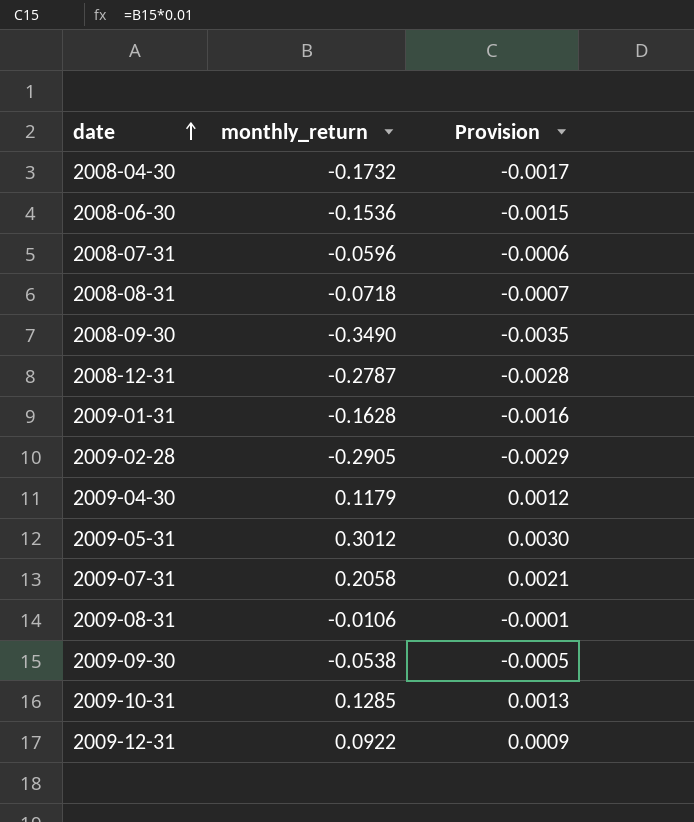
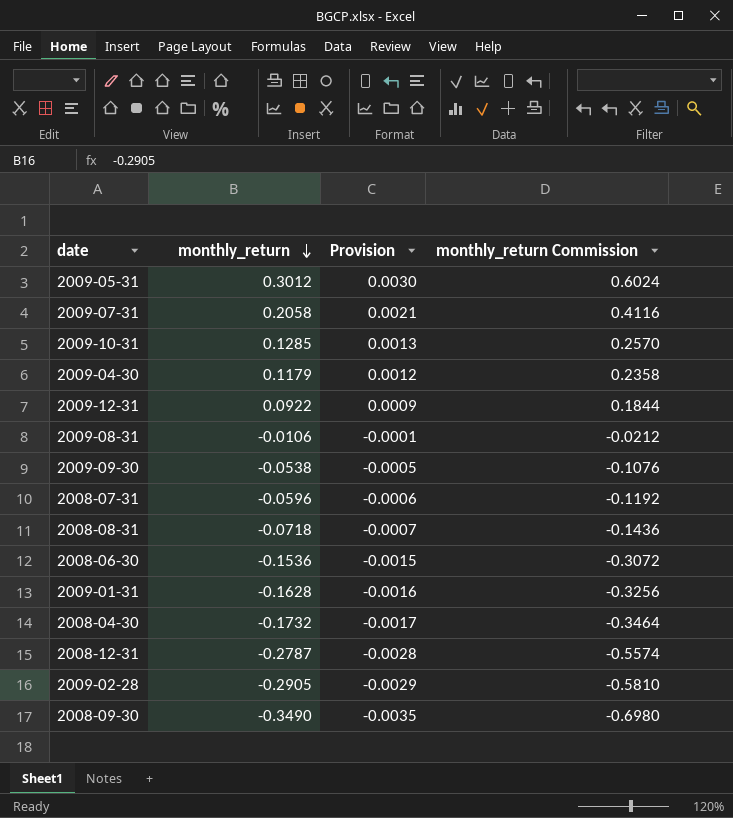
row order: date ascending -> monthly_return descending
column monthly_return Commission | formula: none -> [monthly_return] * 2

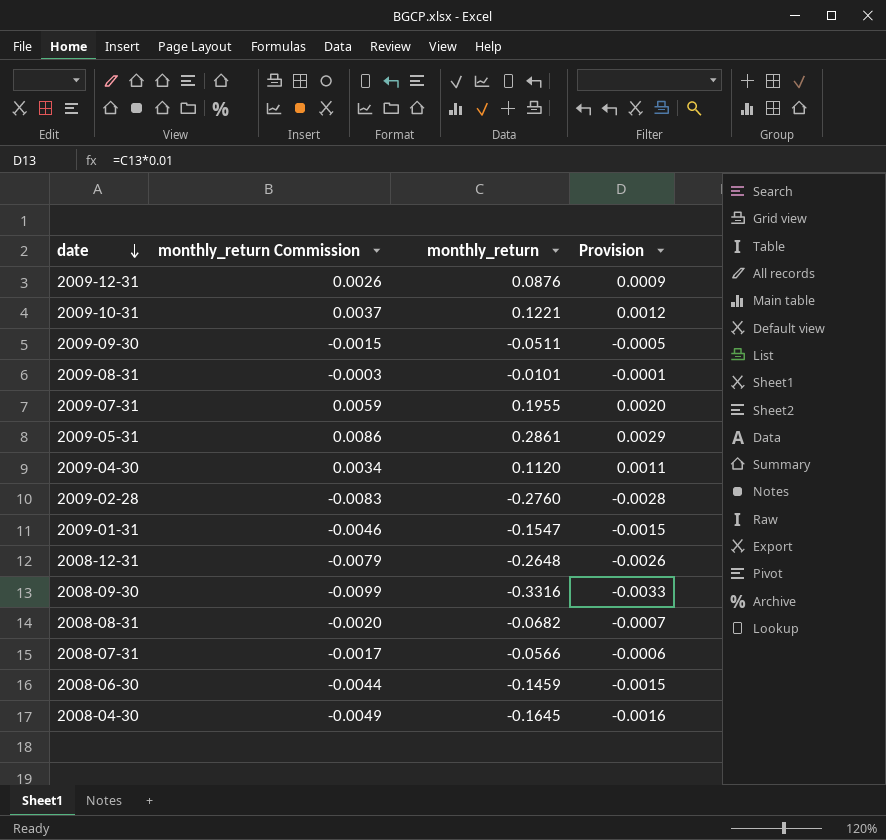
row order: monthly_return descending -> date descending
column monthly_return Commission | formula: [monthly_return] * 2 -> [monthly_return] * 0.03
column monthly_return Commission | position: 4 -> 2
2009-12-31 | monthly_return: 0.0922 -> 0.0876
2009-10-31 | monthly_return: 0.1285 -> 0.1221
2009-10-31 | Provision: 0.0013 -> 0.0012
2009-09-30 | monthly_return: -0.0538 -> -0.0511
2009-08-31 | monthly_return: -0.0106 -> -0.0101
2009-07-31 | monthly_return: 0.2058 -> 0.1955
2009-07-31 | Provision: 0.0021 -> 0.0020
2009-05-31 | monthly_return: 0.3012 -> 0.2861
2009-05-31 | Provision: 0.0030 -> 0.0029
2009-04-30 | monthly_return: 0.1179 -> 0.1120
2009-04-30 | Provision: 0.0012 -> 0.0011
2009-02-28 | monthly_return: -0.2905 -> -0.2760
2009-02-28 | Provision: -0.0029 -> -0.0028
2009-01-31 | monthly_return: -0.1628 -> -0.1547
2009-01-31 | Provision: -0.0016 -> -0.0015
2008-12-31 | monthly_return: -0.2787 -> -0.2648
2008-12-31 | Provision: -0.0028 -> -0.0026
2008-09-30 | monthly_return: -0.3490 -> -0.3316
2008-09-30 | Provision: -0.0035 -> -0.0033
2008-08-31 | monthly_return: -0.0718 -> -0.0682
2008-07-31 | monthly_return: -0.0596 -> -0.0566
2008-06-30 | monthly_return: -0.1536 -> -0.1459
2008-04-30 | monthly_return: -0.1732 -> -0.1645
2008-04-30 | Provision: -0.0017 -> -0.0016

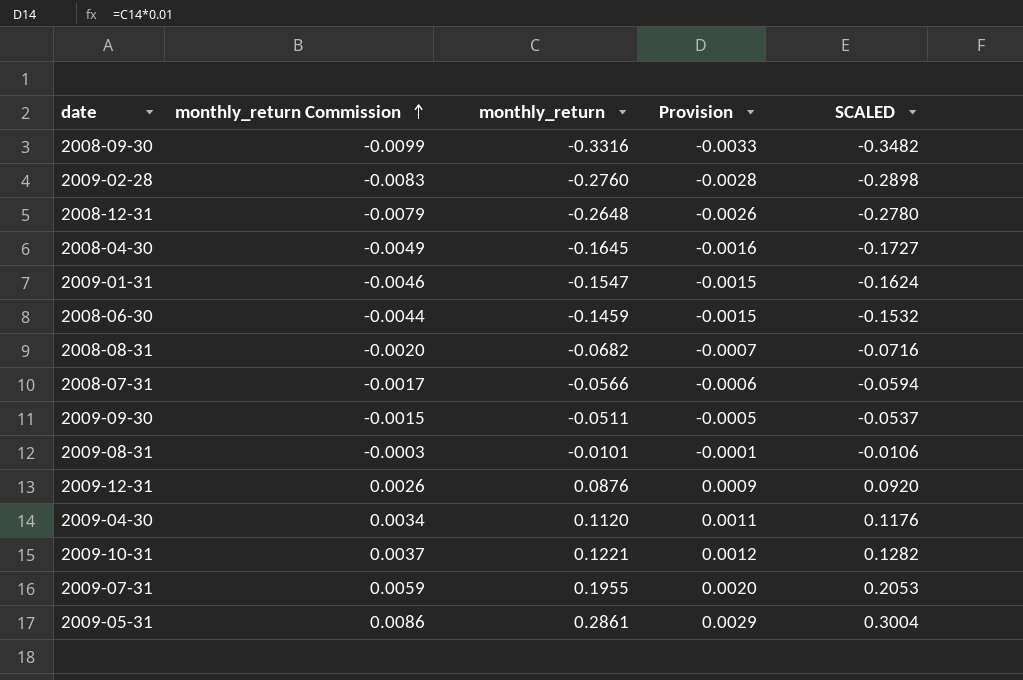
row order: date descending -> monthly_return Commission ascending
column SCALED | formula: none -> [monthly_return] * 1.05

